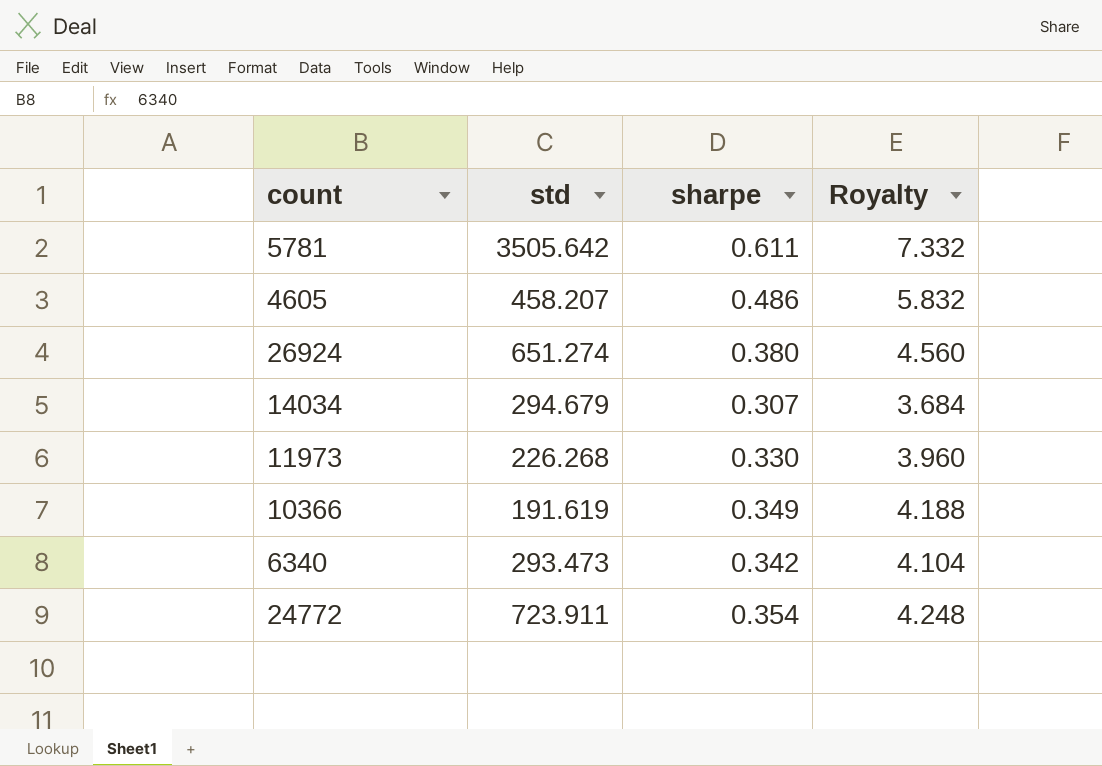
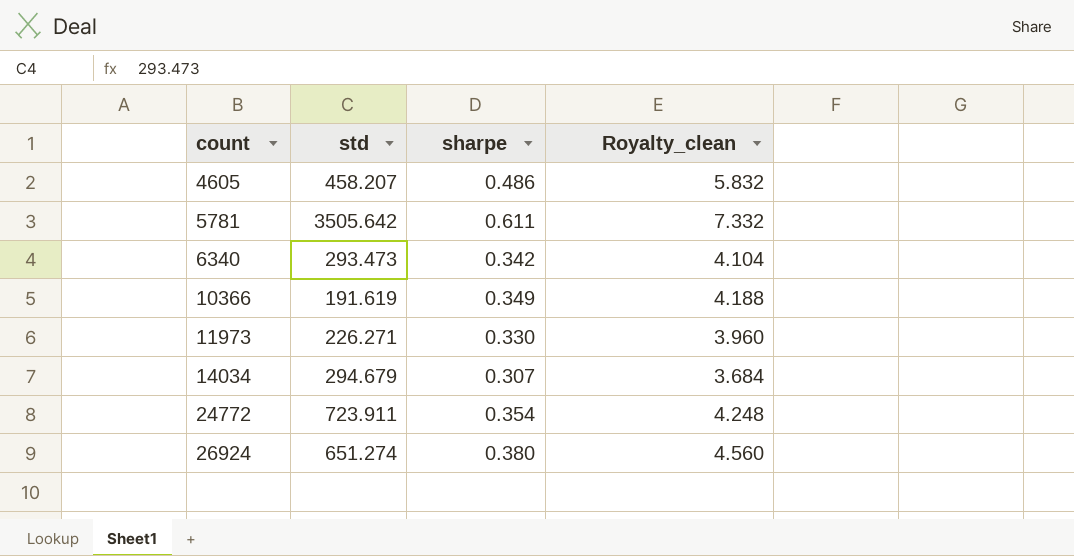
row order: none -> count ascending
column name: Royalty -> Royalty_clean
11973 | std: 226.268 -> 226.271

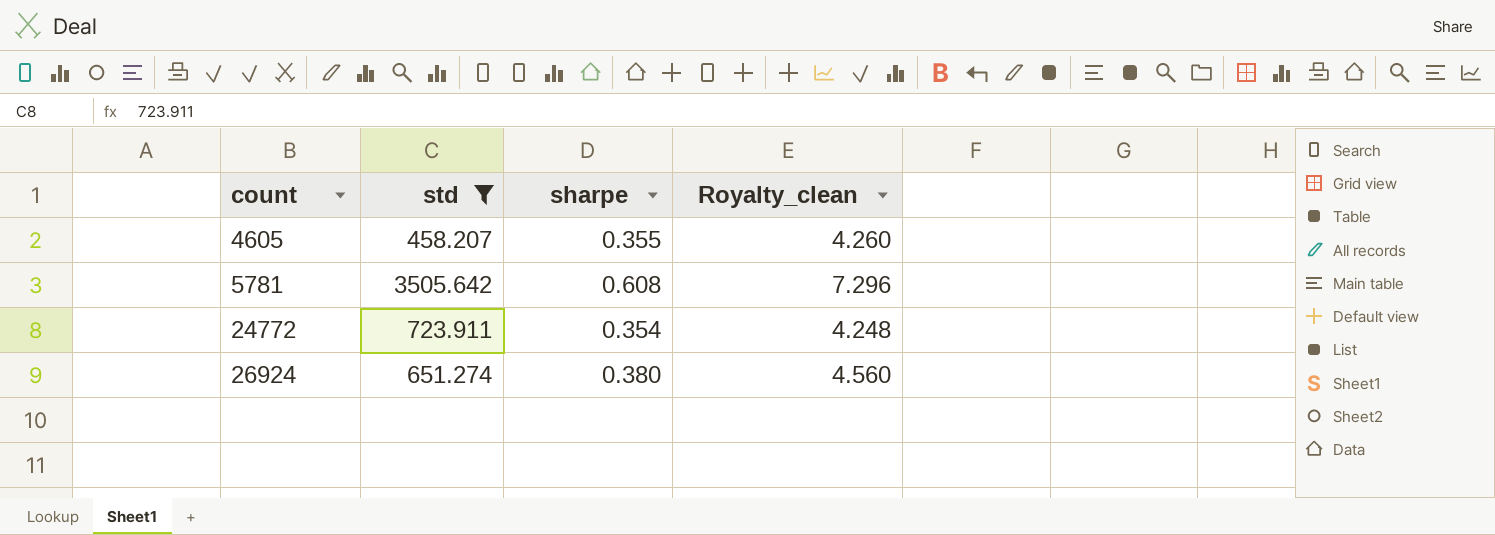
filter: none -> std >= 458.207
4605 | sharpe: 0.486 -> 0.355
4605 | Royalty_clean: 5.832 -> 4.260
5781 | sharpe: 0.611 -> 0.608
5781 | Royalty_clean: 7.332 -> 7.296

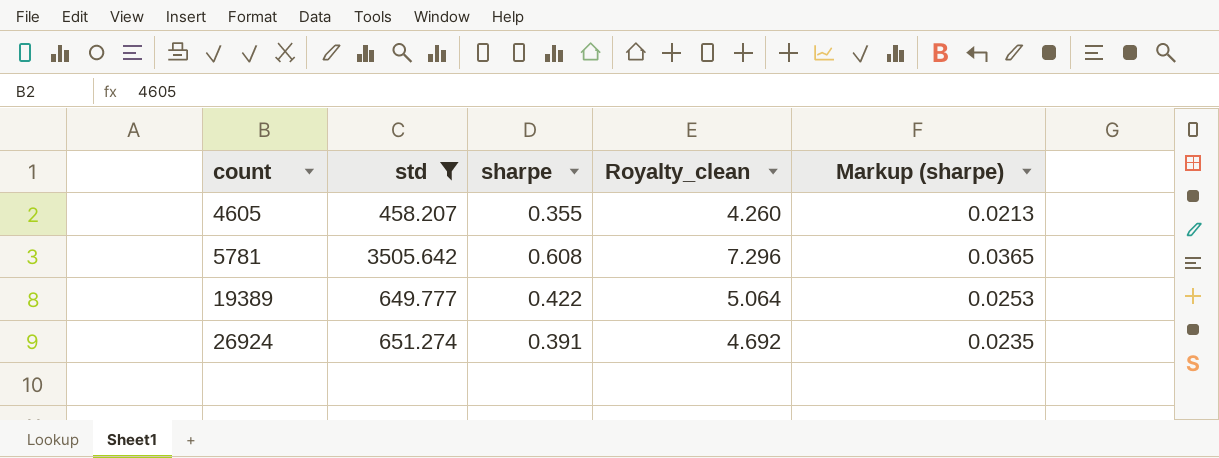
column Markup (sharpe) | formula: none -> [sharpe] * 0.06
row 24772: 723.911 | 0.354 | 4.248 -> none
row 19389: none -> 649.777 | 0.422 | 5.064 | 0.0253
26924 | sharpe: 0.380 -> 0.391
26924 | Royalty_clean: 4.560 -> 4.692

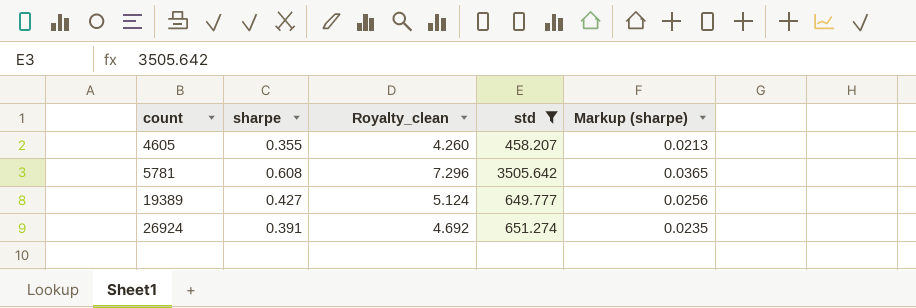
column std | position: 2 -> 4
19389 | sharpe: 0.422 -> 0.427
19389 | Royalty_clean: 5.064 -> 5.124
19389 | Markup (sharpe): 0.0253 -> 0.0256

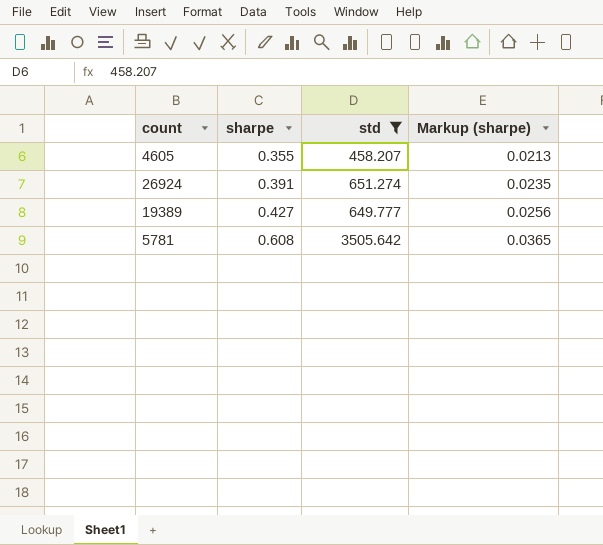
row order: count ascending -> sharpe ascending
column Royalty_clean | formula: [sharpe] * 12 -> none

